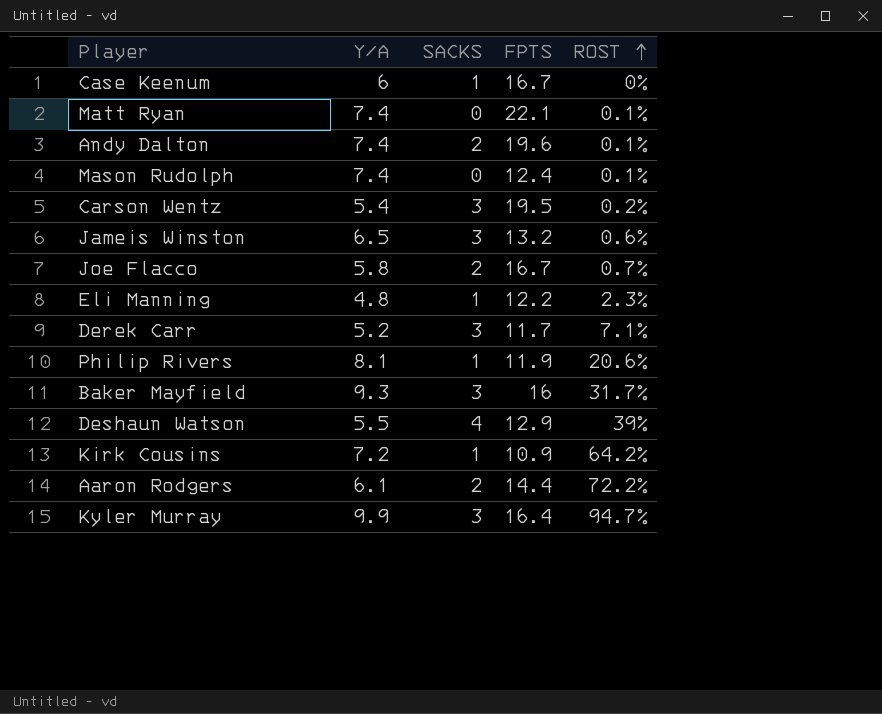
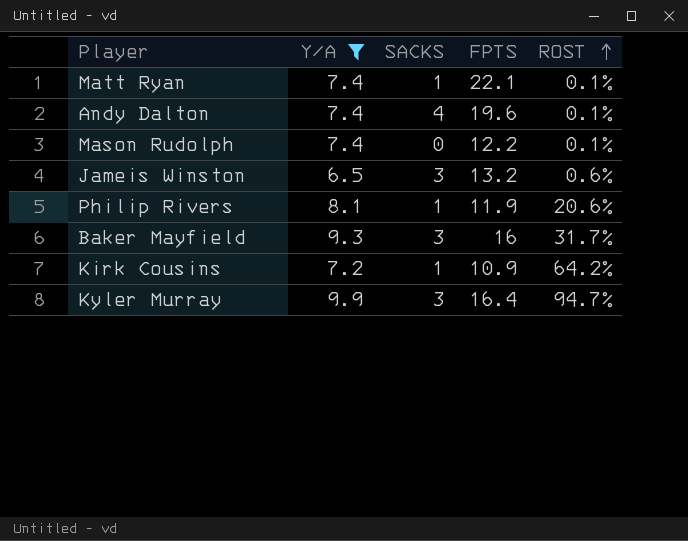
filter: none -> Y/A >= 6.5
Matt Ryan | SACKS: 0 -> 1
Andy Dalton | SACKS: 2 -> 4
Mason Rudolph | FPTS: 12.4 -> 12.2

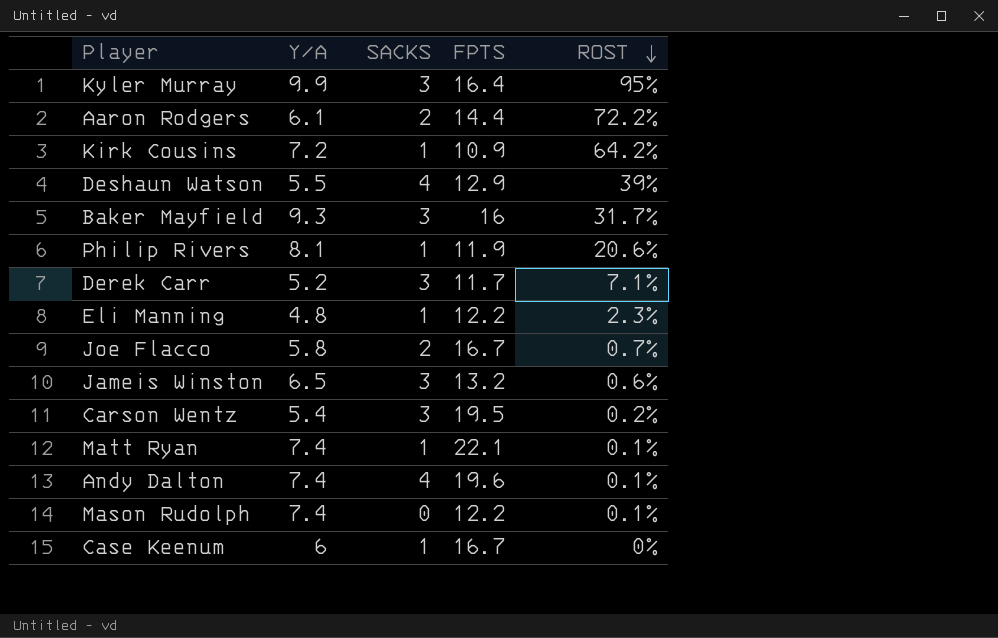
filter: Y/A >= 6.5 -> none
row order: ROST ascending -> ROST descending
Kyler Murray | ROST: 94.7% -> 95%

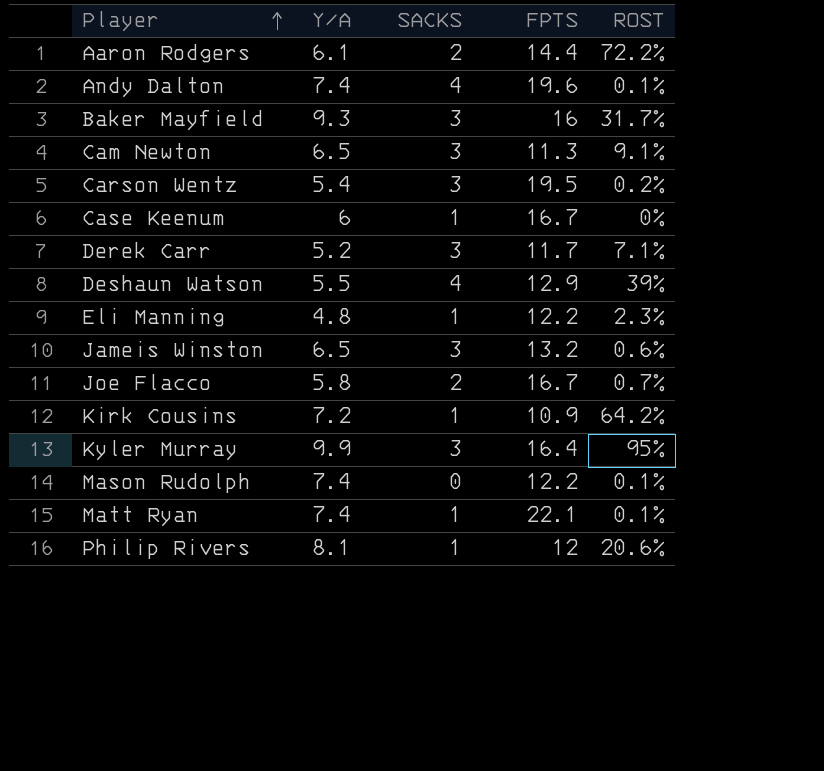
row order: ROST descending -> Player ascending
row Cam Newton: none -> 6.5 | 3 | 11.3 | 9.1%
Philip Rivers | FPTS: 11.9 -> 12

